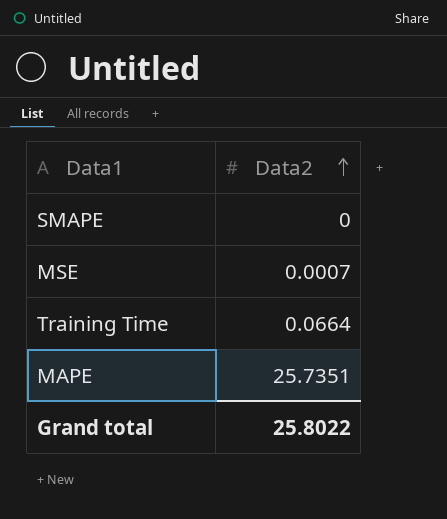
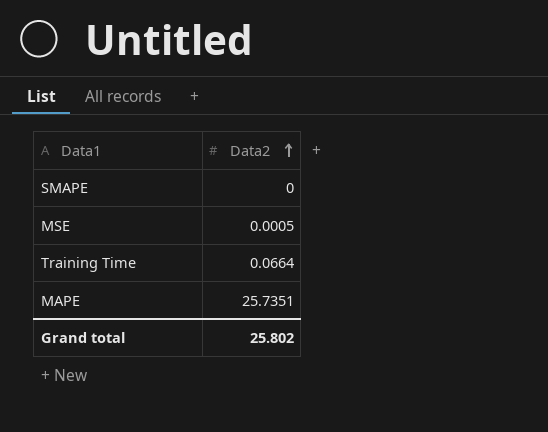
MSE | Data2: 0.0007 -> 0.0005
Grand total | Data2: 25.8022 -> 25.802

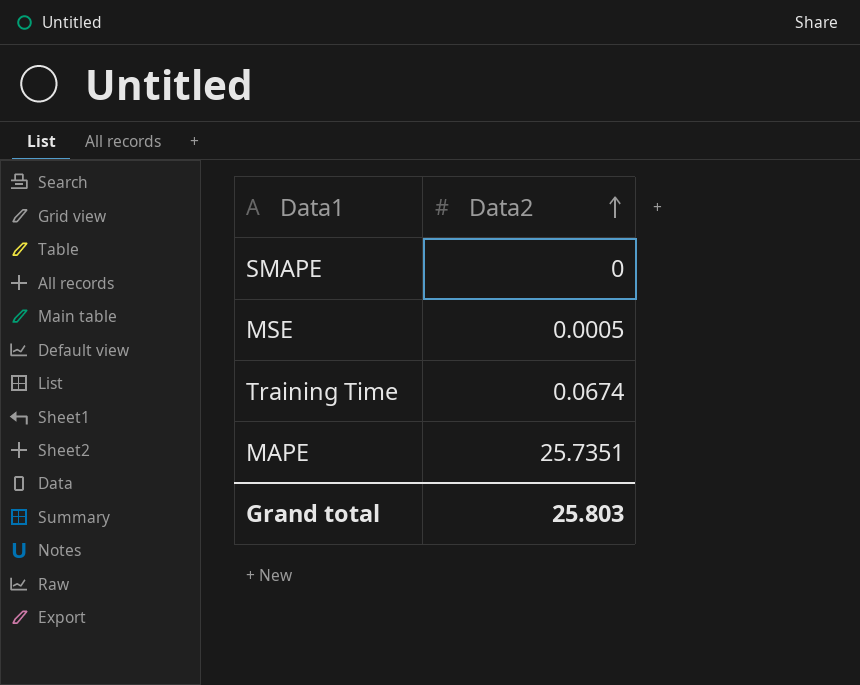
Training Time | Data2: 0.0664 -> 0.0674
Grand total | Data2: 25.802 -> 25.803

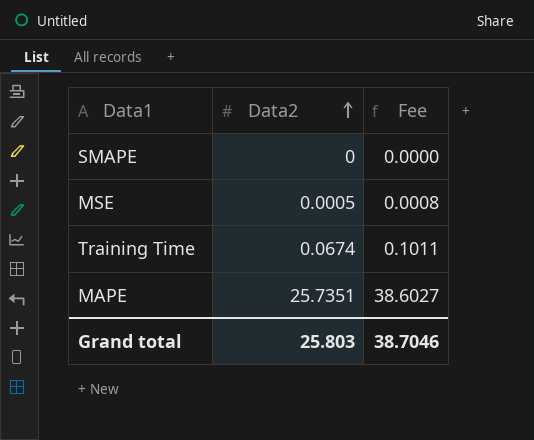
column Fee | formula: none -> [Data2] * 1.5

